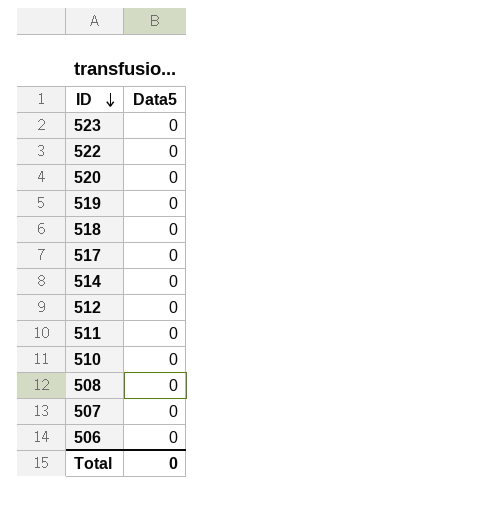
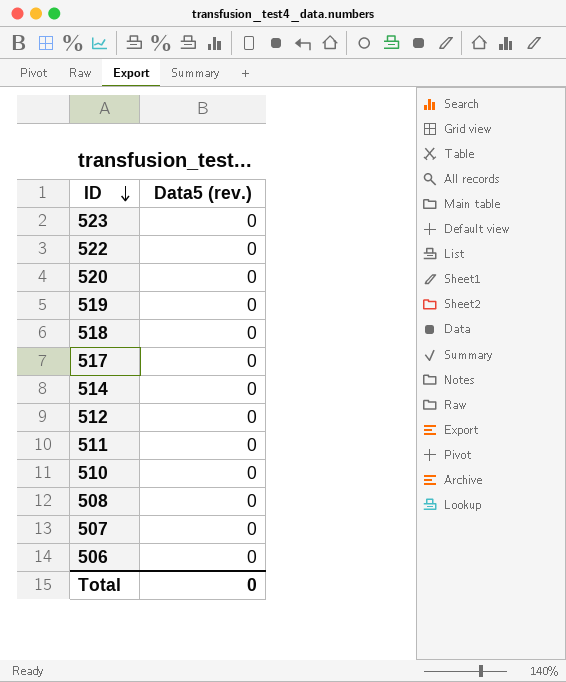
column name: Data5 -> Data5 (rev.)

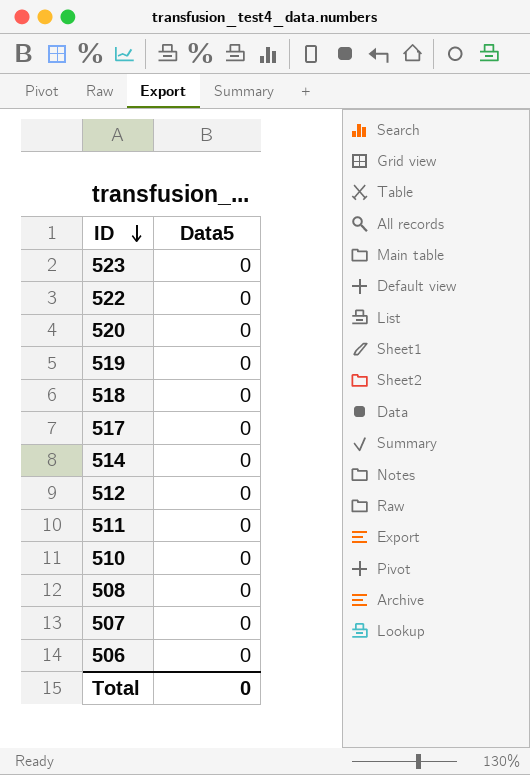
column name: Data5 (rev.) -> Data5

